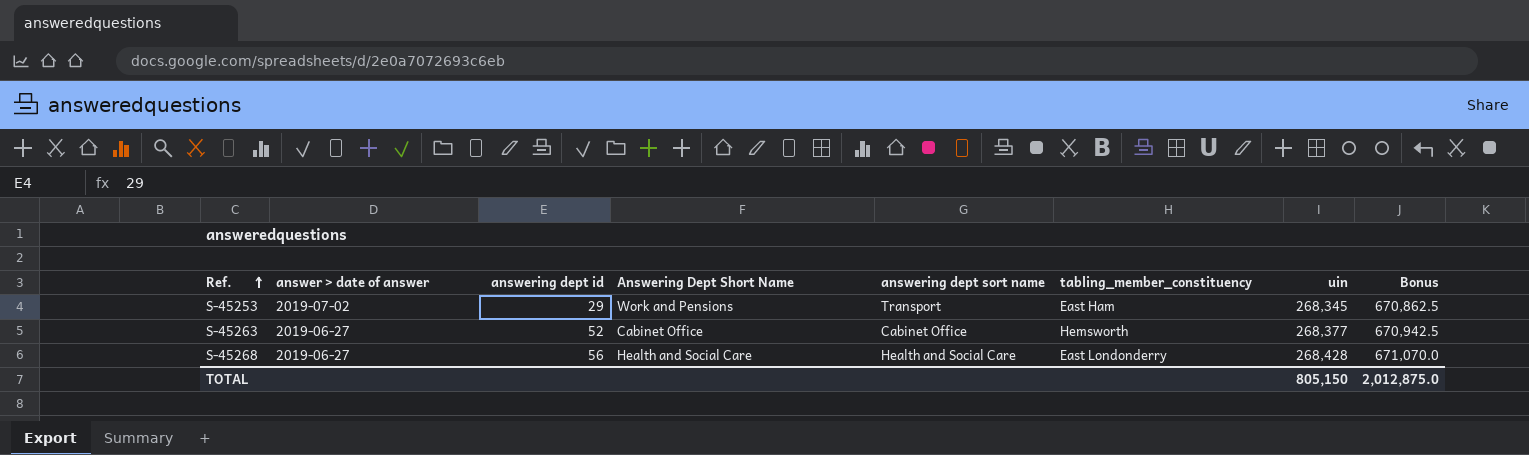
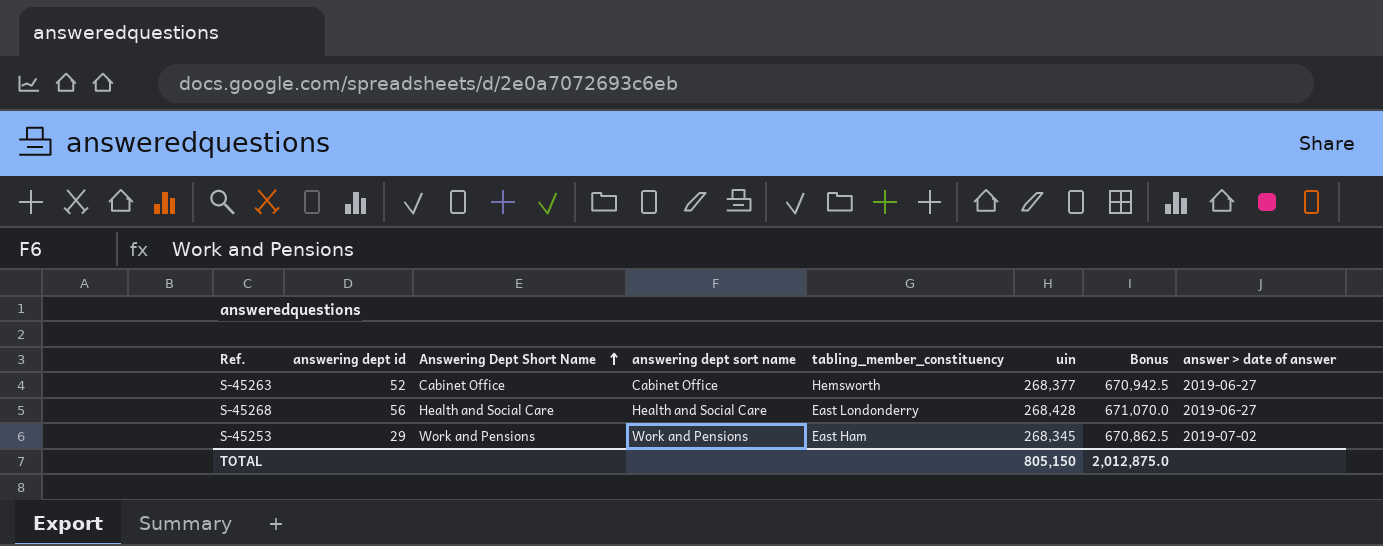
row order: Ref. ascending -> Answering Dept Short Name ascending
column answer > date of answer | position: 2 -> 8
S-45253 | answering dept sort name: Transport -> Work and Pensions

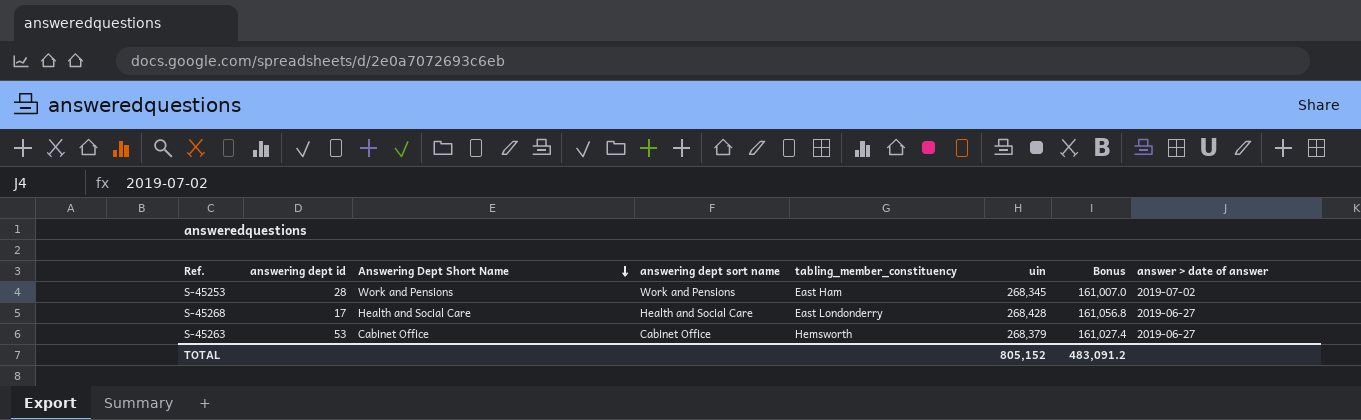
row order: Answering Dept Short Name ascending -> Answering Dept Short Name descending
column Bonus | formula: [uin] * 2.5 -> [uin] * 0.6
S-45253 | answering dept id: 29 -> 28
S-45268 | answering dept id: 56 -> 17
S-45263 | answering dept id: 52 -> 53
S-45263 | uin: 268,377 -> 268,379
TOTAL | uin: 805,150 -> 805,152
TOTAL | Bonus: 2,012,875.0 -> 483,091.2

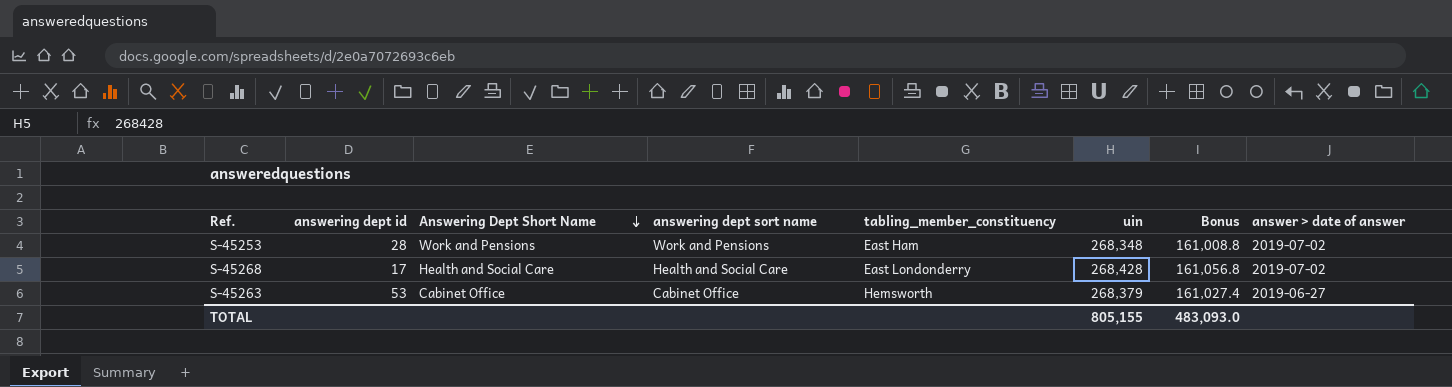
S-45253 | uin: 268,345 -> 268,348
S-45253 | Bonus: 161,007.0 -> 161,008.8
S-45268 | answer > date of answer: 2019-06-27 -> 2019-07-02
TOTAL | uin: 805,152 -> 805,155
TOTAL | Bonus: 483,091.2 -> 483,093.0

